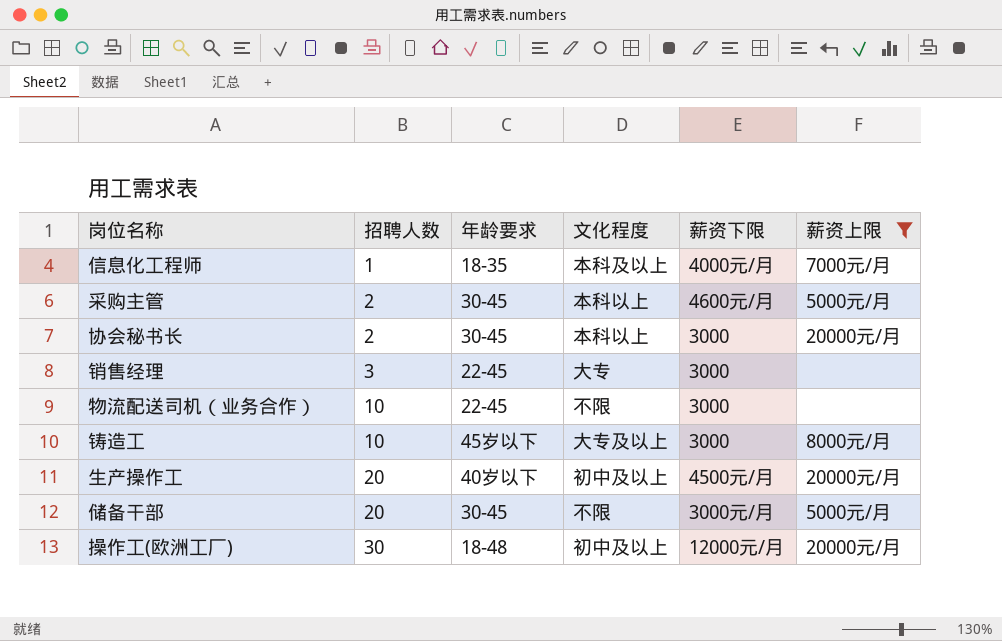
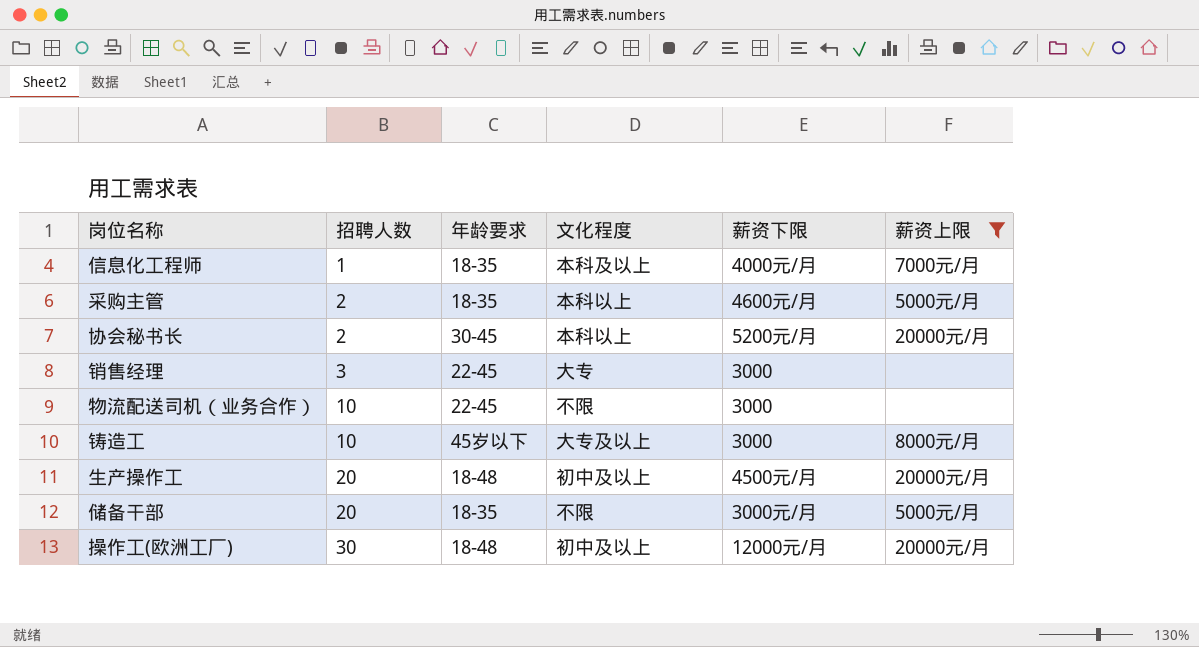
采购主管 | 年龄要求: 30-45 -> 18-35
协会秘书长 | 薪资下限: 3000 -> 5200元/月
生产操作工 | 年龄要求: 40岁以下 -> 18-48
储备干部 | 年龄要求: 30-45 -> 18-35

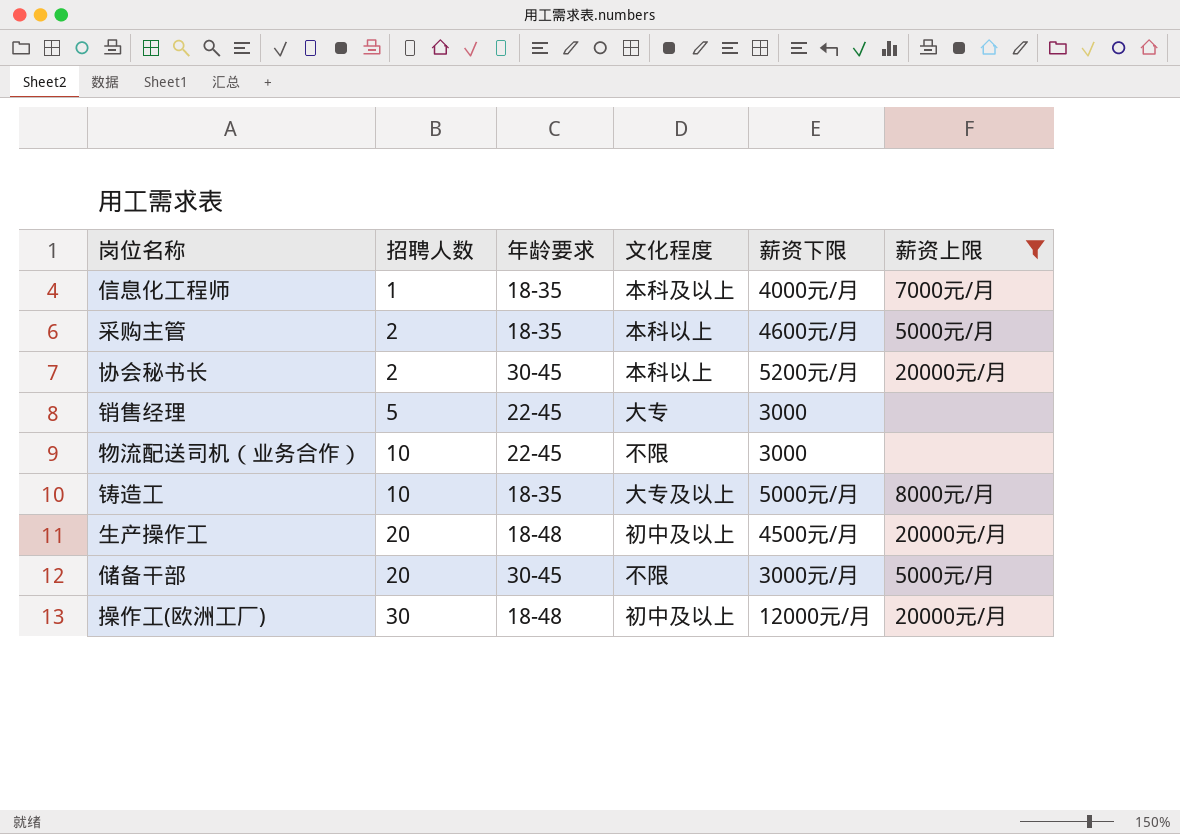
销售经理 | 招聘人数: 3 -> 5
铸造工 | 年龄要求: 45岁以下 -> 18-35
铸造工 | 薪资下限: 3000 -> 5000元/月
储备干部 | 年龄要求: 18-35 -> 30-45

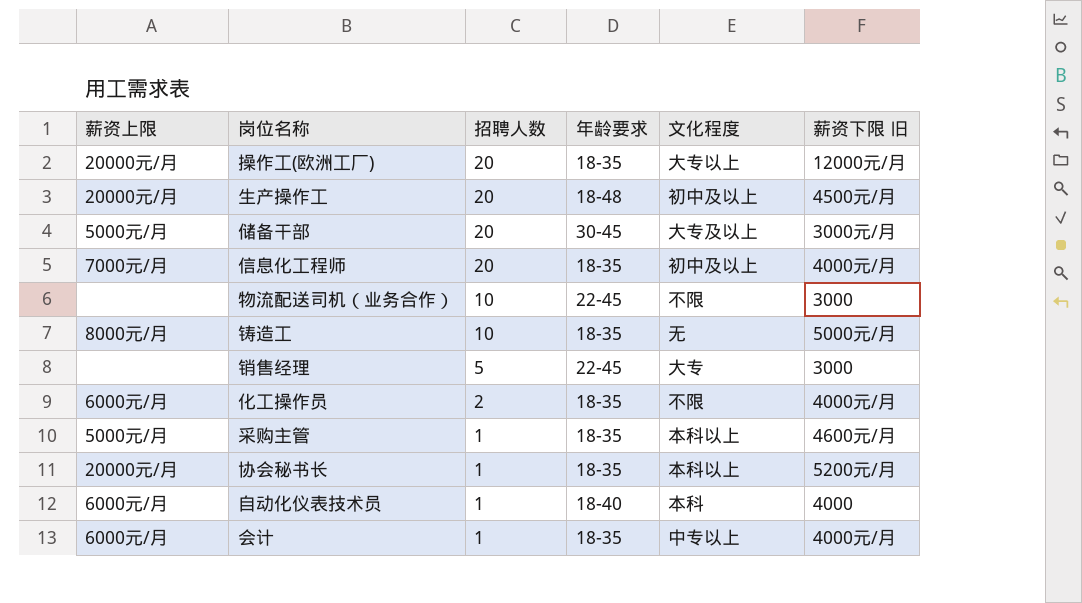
filter: 薪资上限 != 6000元/月 -> none
row order: 招聘人数 ascending -> 招聘人数 descending
column 薪资上限 | position: 6 -> 1
column name: 薪资下限 -> 薪资下限 旧
操作工(欧洲工厂) | 招聘人数: 30 -> 20
操作工(欧洲工厂) | 年龄要求: 18-48 -> 18-35
操作工(欧洲工厂) | 文化程度: 初中及以上 -> 大专以上
储备干部 | 文化程度: 不限 -> 大专及以上
信息化工程师 | 招聘人数: 1 -> 20
信息化工程师 | 文化程度: 本科及以上 -> 初中及以上
铸造工 | 文化程度: 大专及以上 -> 无
采购主管 | 招聘人数: 2 -> 1
协会秘书长 | 招聘人数: 2 -> 1
协会秘书长 | 年龄要求: 30-45 -> 18-35

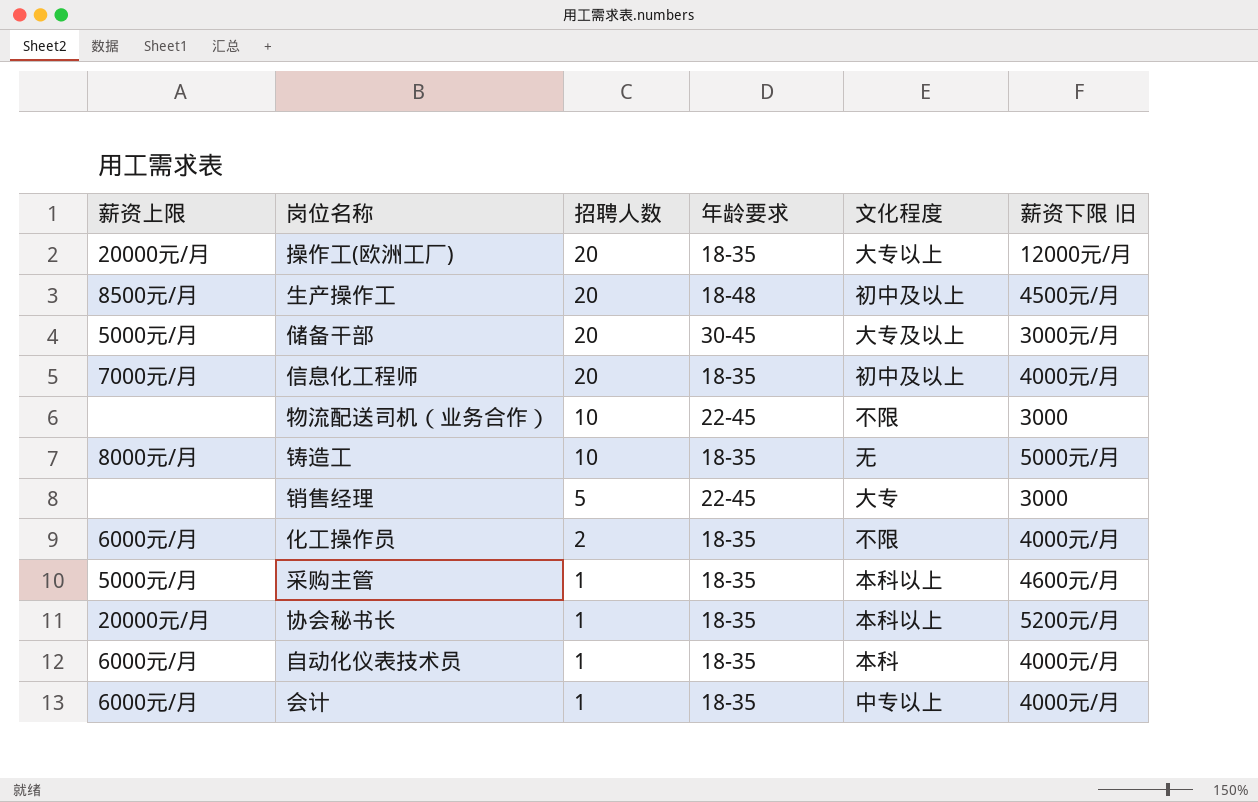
生产操作工 | 薪资上限: 20000元/月 -> 8500元/月
自动化仪表技术员 | 年龄要求: 18-40 -> 18-35
自动化仪表技术员 | 薪资下限 旧: 4000 -> 4000元/月

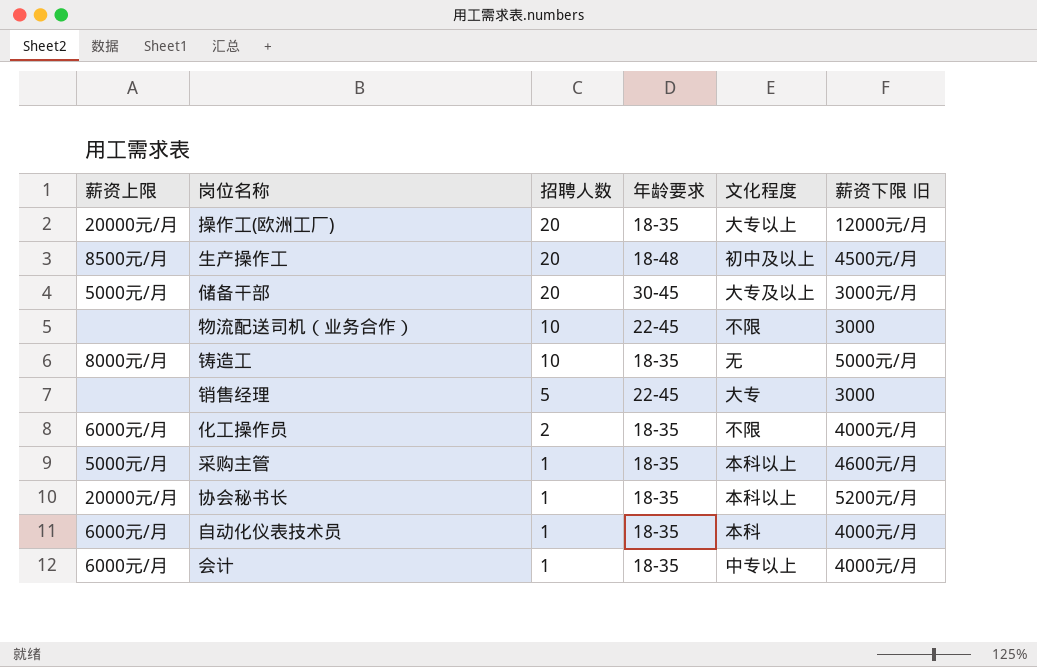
row 信息化工程师: 7000元/月 | 20 | 18-35 | 初中及以上 | 4000元/月 -> none

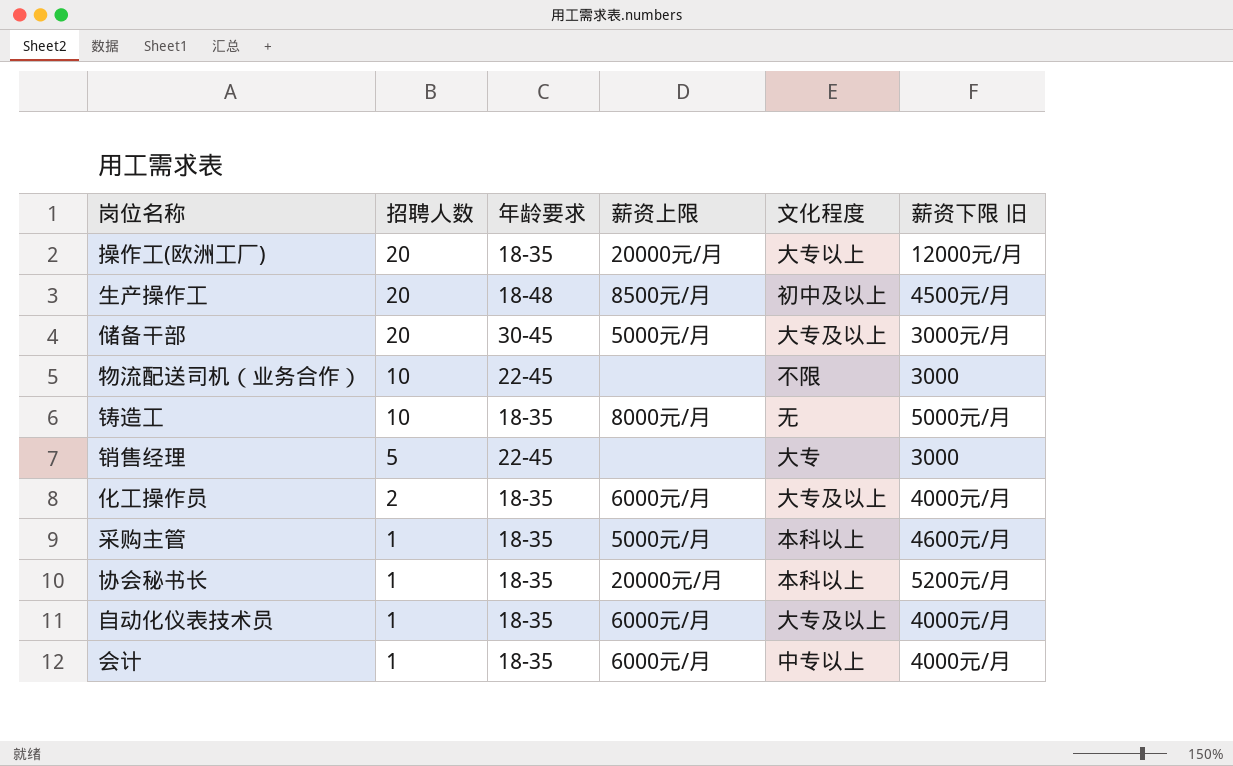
column 薪资上限 | position: 1 -> 4
化工操作员 | 文化程度: 不限 -> 大专及以上
自动化仪表技术员 | 文化程度: 本科 -> 大专及以上

